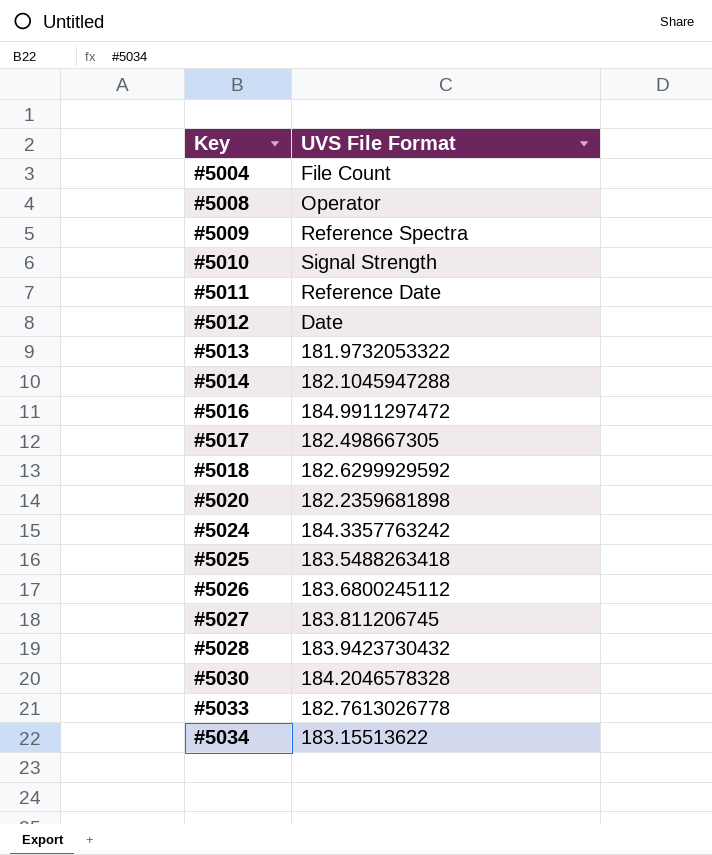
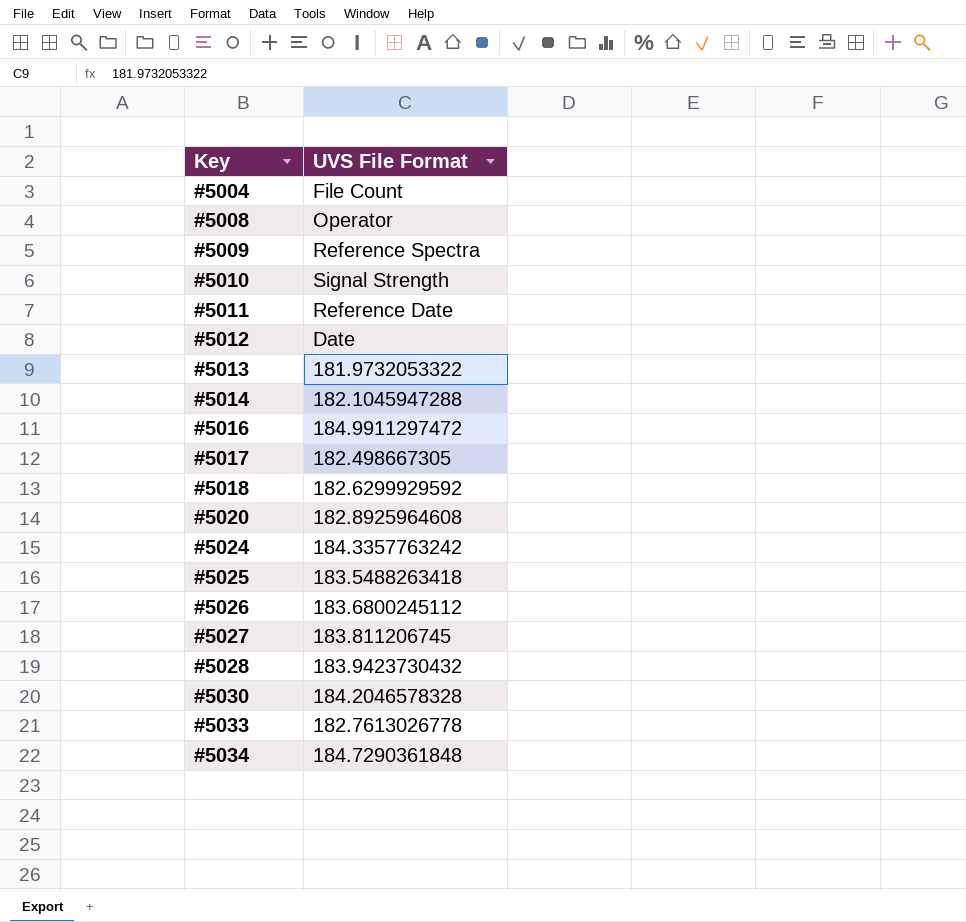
#5020 | UVS File Format: 182.2359681898 -> 182.8925964608
#5034 | UVS File Format: 183.15513622 -> 184.7290361848

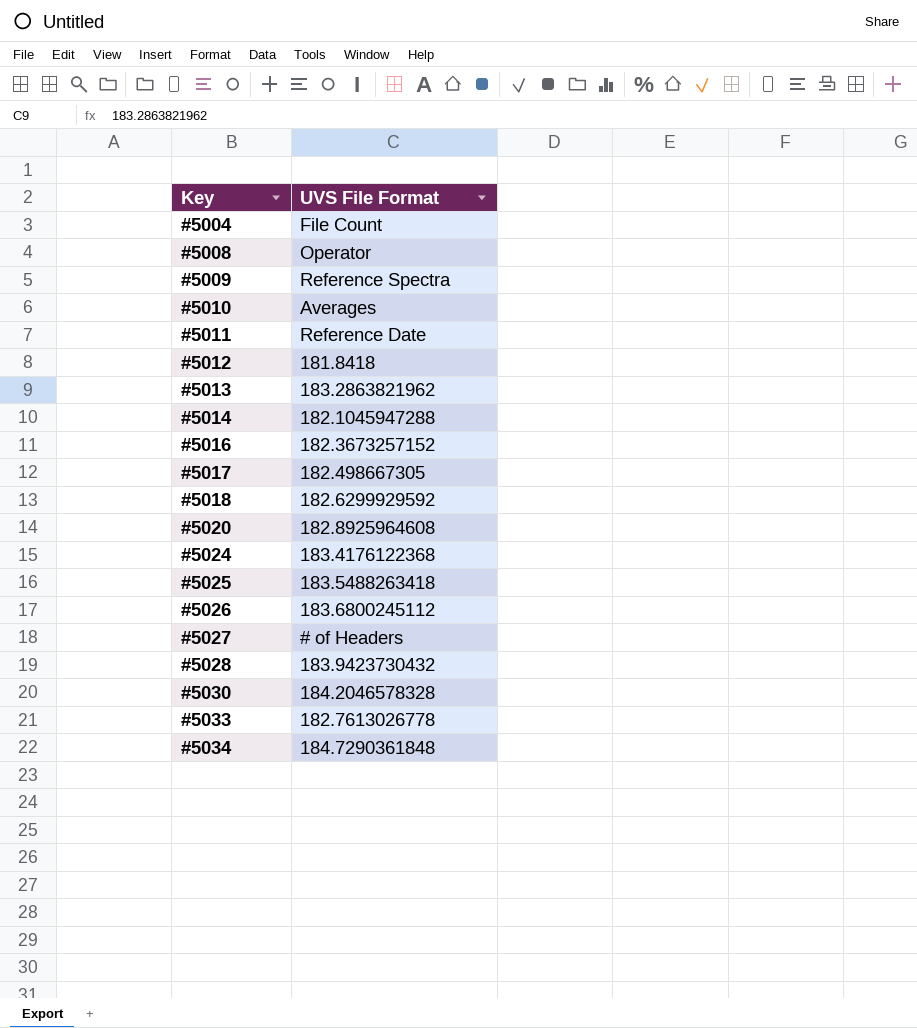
#5010 | UVS File Format: Signal Strength -> Averages
#5012 | UVS File Format: Date -> 181.8418
#5013 | UVS File Format: 181.9732053322 -> 183.2863821962
#5016 | UVS File Format: 184.9911297472 -> 182.3673257152
#5024 | UVS File Format: 184.3357763242 -> 183.4176122368
#5027 | UVS File Format: 183.811206745 -> # of Headers

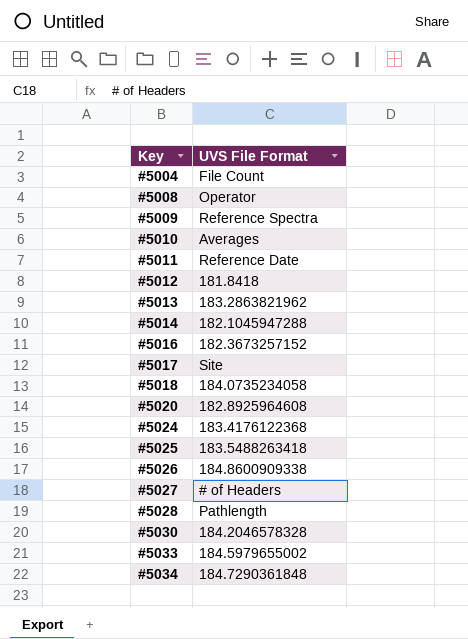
#5017 | UVS File Format: 182.498667305 -> Site
#5018 | UVS File Format: 182.6299929592 -> 184.0735234058
#5026 | UVS File Format: 183.6800245112 -> 184.8600909338
#5028 | UVS File Format: 183.9423730432 -> Pathlength
#5033 | UVS File Format: 182.7613026778 -> 184.5979655002

